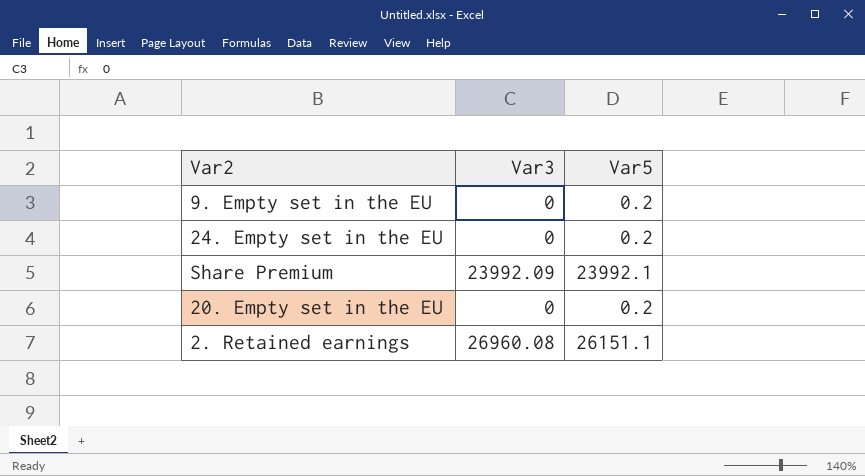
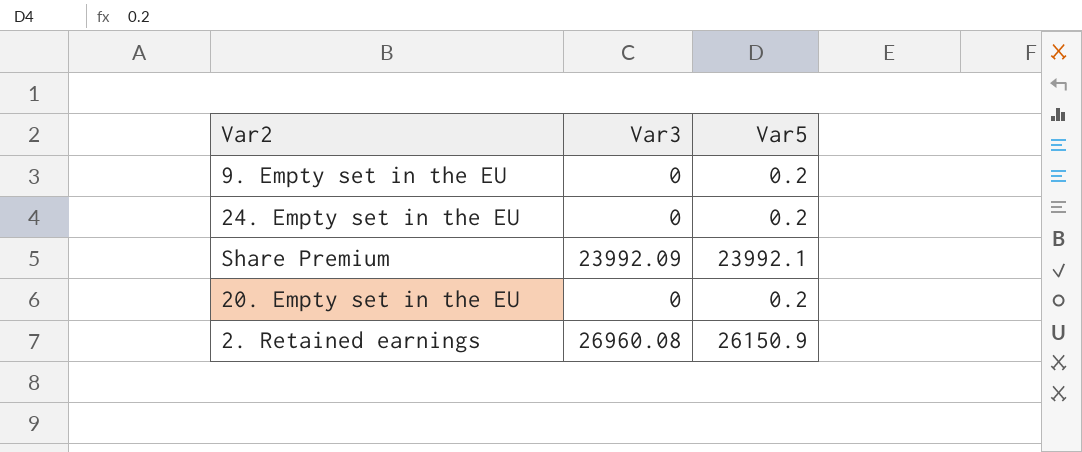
2. Retained earnings | Var5: 26151.1 -> 26150.9

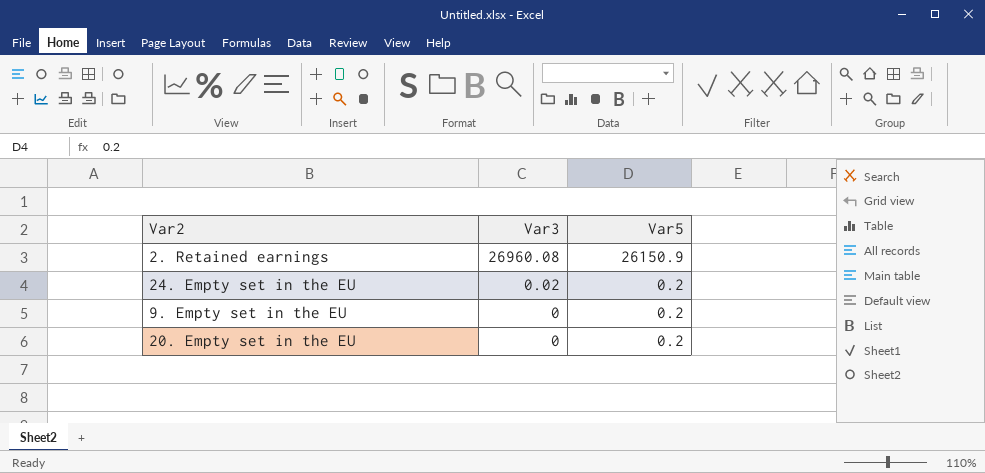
row order: none -> Var3 descending
row Share Premium: 23992.09 | 23992.1 -> none
24. Empty set in the EU | Var3: 0 -> 0.02

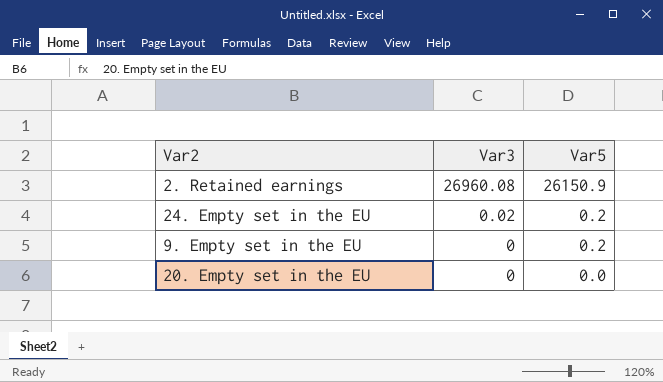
20. Empty set in the EU | Var5: 0.2 -> 0.0

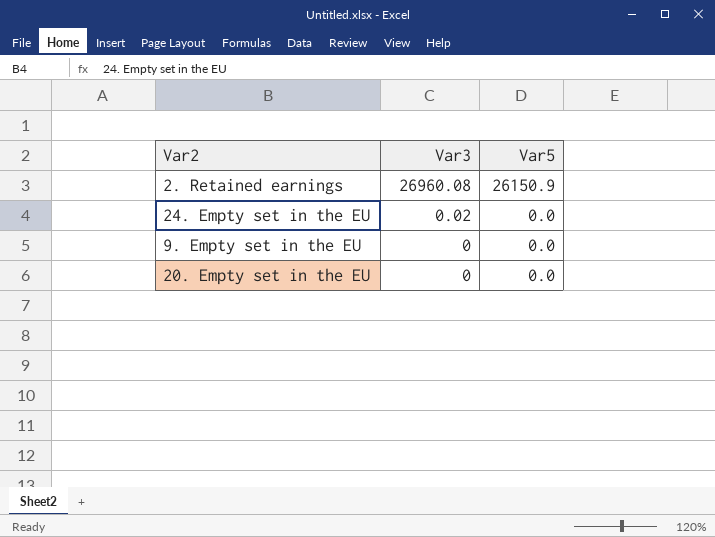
24. Empty set in the EU | Var5: 0.2 -> 0.0
9. Empty set in the EU | Var5: 0.2 -> 0.0

